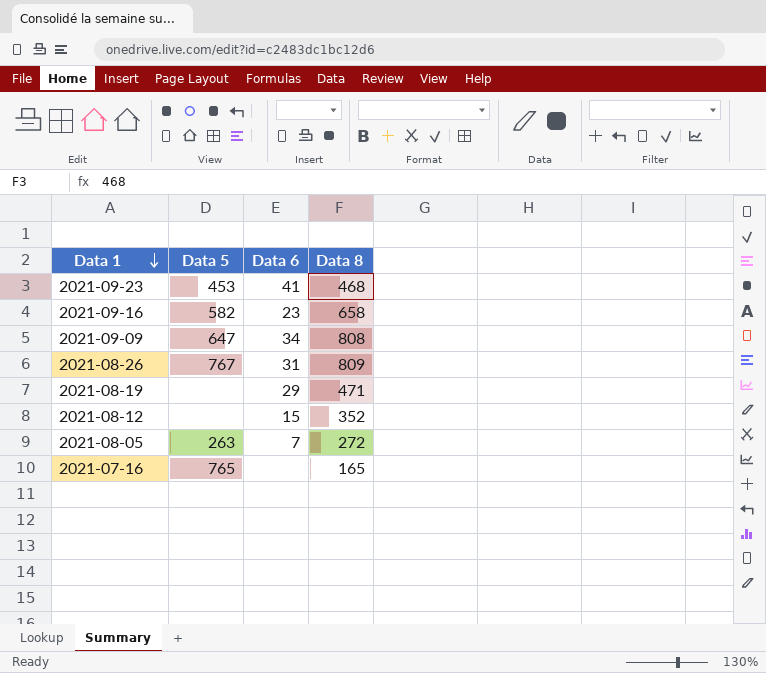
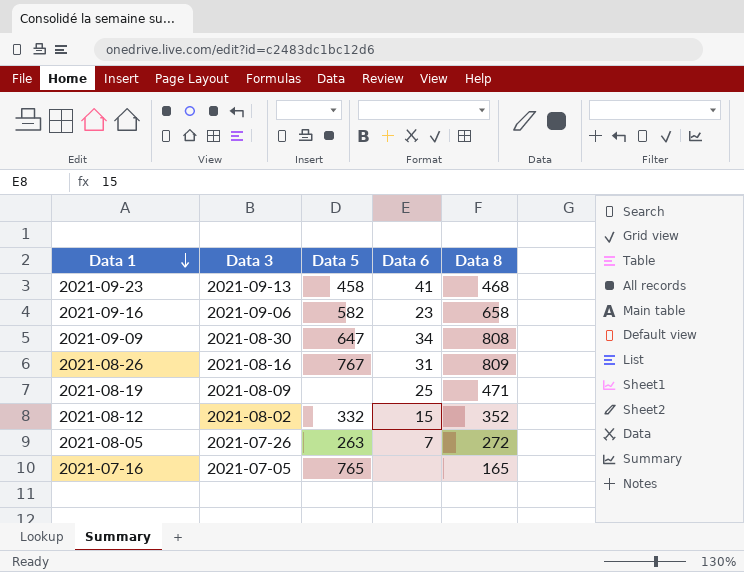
column Data 3 | position: none -> 2
2021-09-23 | Data 5: 453 -> 458
2021-08-19 | Data 6: 29 -> 25
2021-08-12 | Data 5: none -> 332

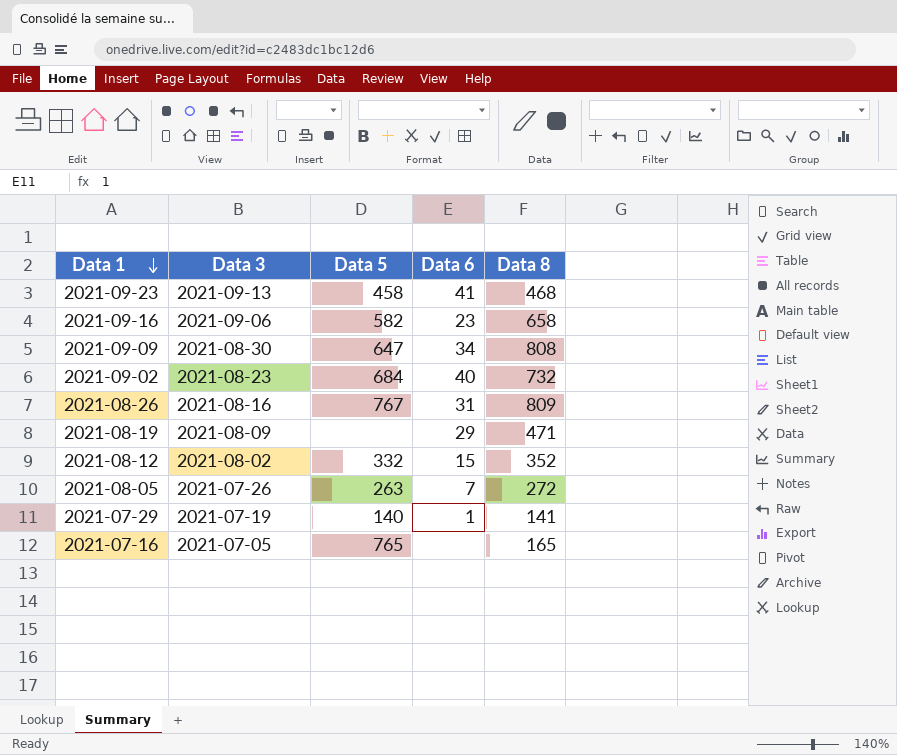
row 2021-09-02: none -> 2021-08-23 | 684 | 40 | 732
2021-08-19 | Data 6: 25 -> 29
row 2021-07-29: none -> 2021-07-19 | 140 | 1 | 141

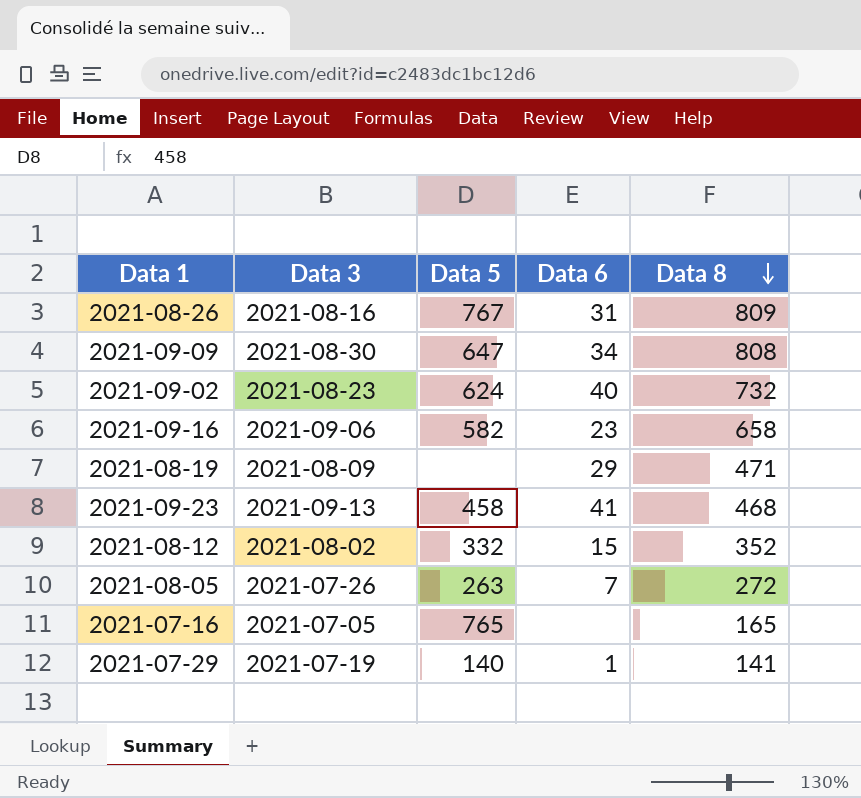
row order: Data 1 descending -> Data 8 descending
2021-09-02 | Data 5: 684 -> 624

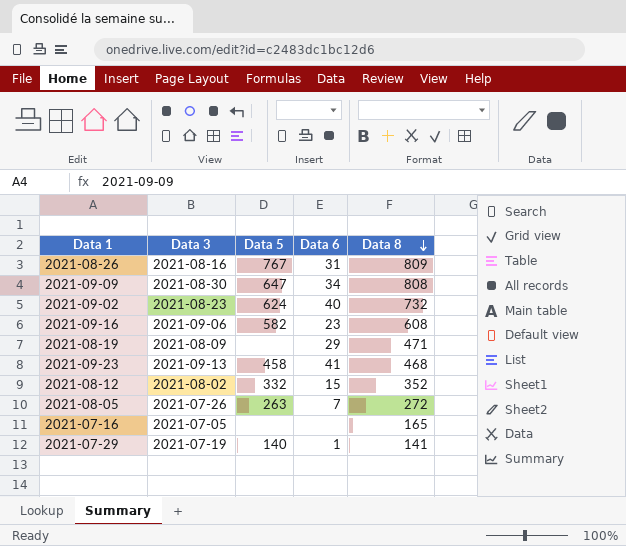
2021-09-16 | Data 8: 658 -> 608
2021-07-16 | Data 5: 765 -> none

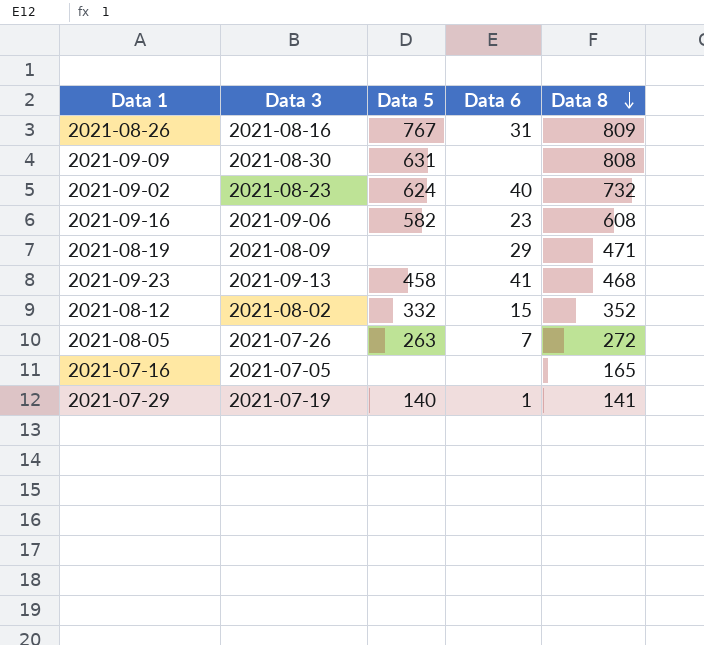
2021-09-09 | Data 5: 647 -> 631
2021-09-09 | Data 6: 34 -> none

